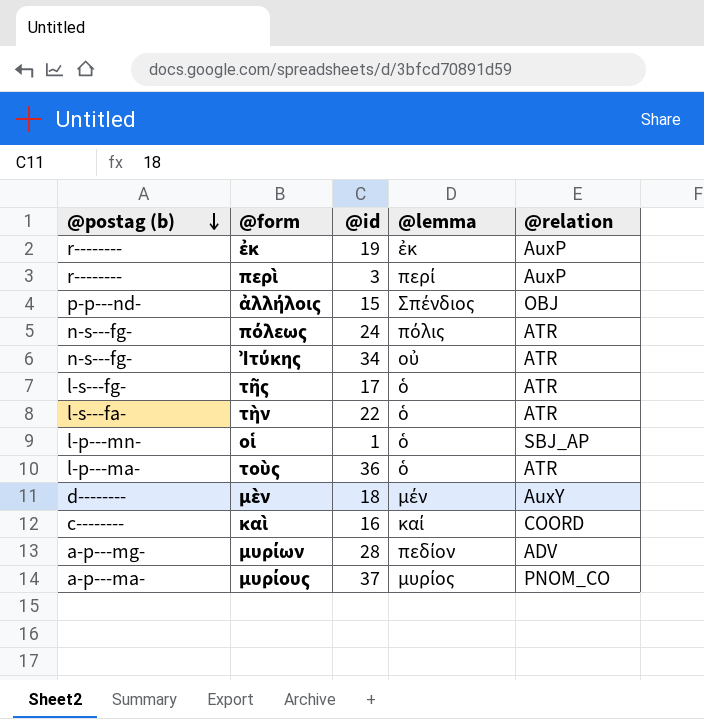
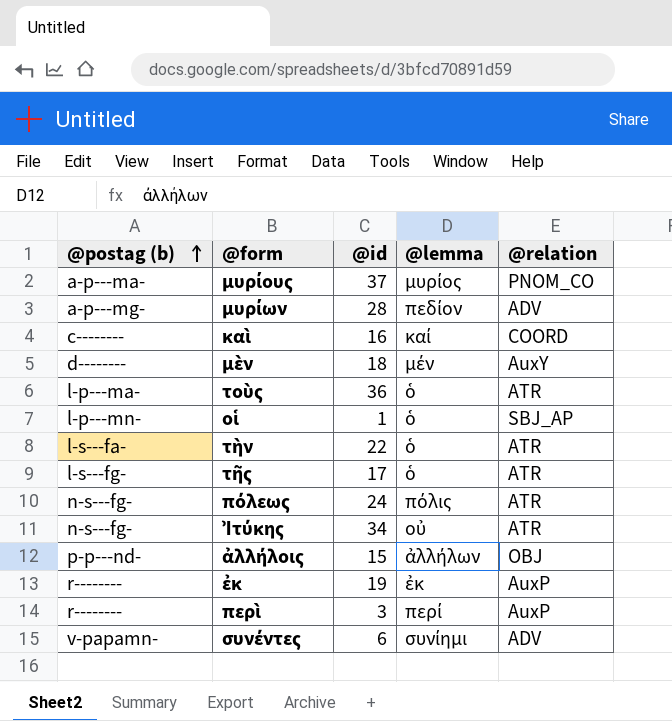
row order: @postag (b) descending -> @postag (b) ascending
ἀλλήλοις | @lemma: Σπένδιος -> ἀλλήλων
row συνέντες: none -> v-papamn- | 6 | συνίημι | ADV

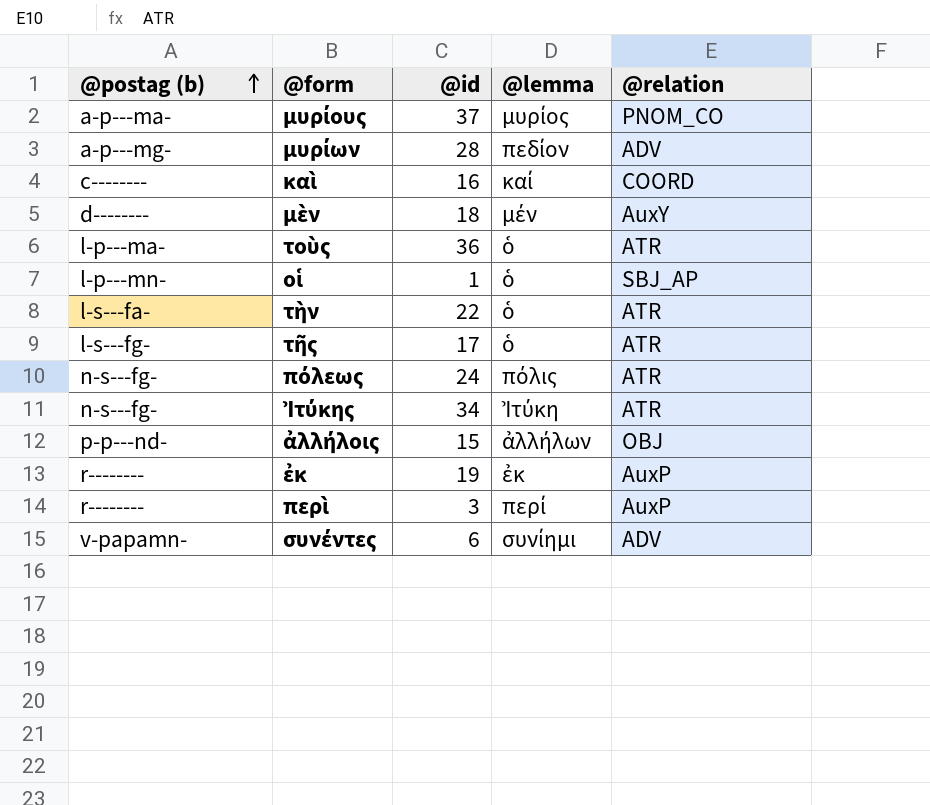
Ἰτύκης | @lemma: οὐ -> Ἰτύκη

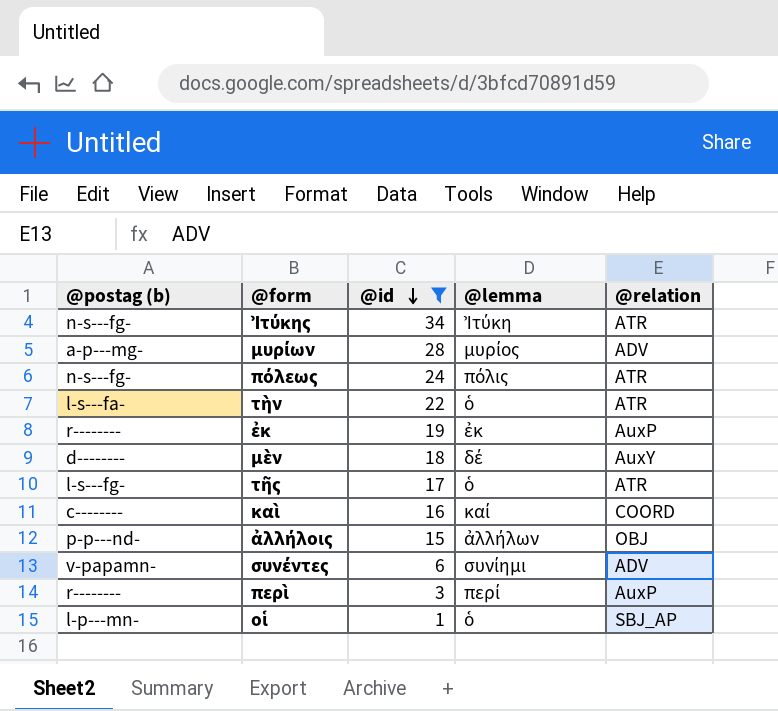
filter: none -> @id <= 34
row order: @postag (b) ascending -> @id descending
μυρίων | @lemma: πεδίον -> μυρίος
μὲν | @lemma: μέν -> δέ

